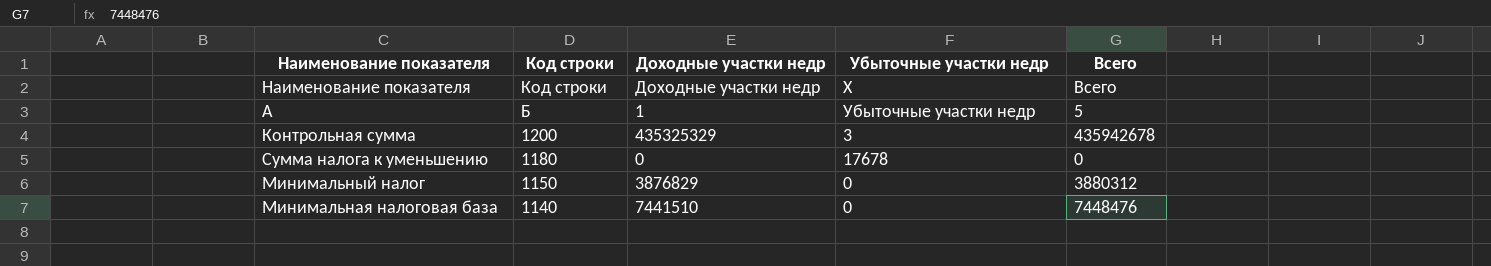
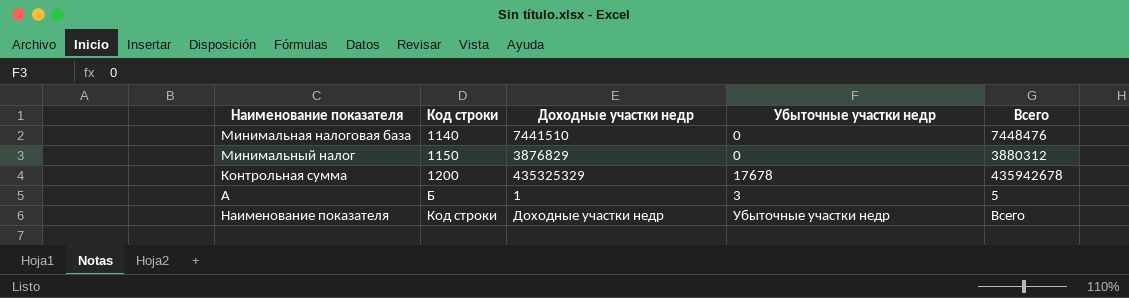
row order: Код строки descending -> Код строки ascending
row Сумма налога к уменьшению: 1180 | 0 | 17678 | 0 -> none
Контрольная сумма | Убыточные участки недр: 3 -> 17678
А | Убыточные участки недр: Убыточные участки недр -> 3
Наименование показателя | Убыточные участки недр: Х -> Убыточные участки недр

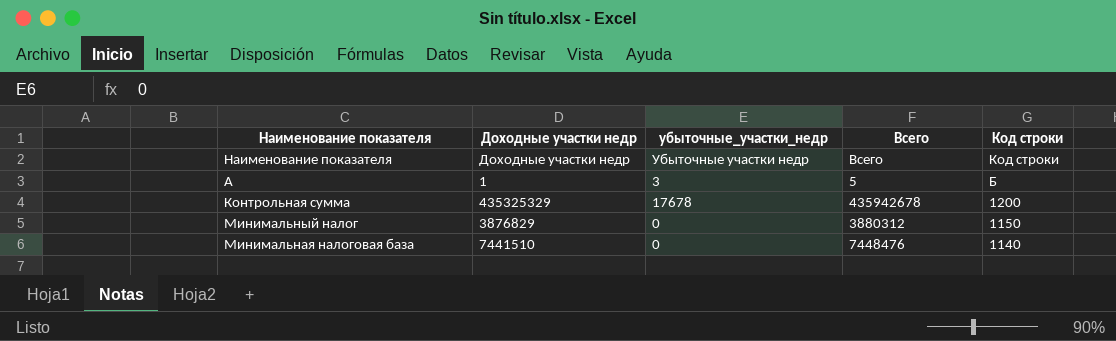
row order: Код строки ascending -> Код строки descending
column name: Убыточные участки недр -> убыточные_участки_недр
column Код строки | position: 2 -> 5

